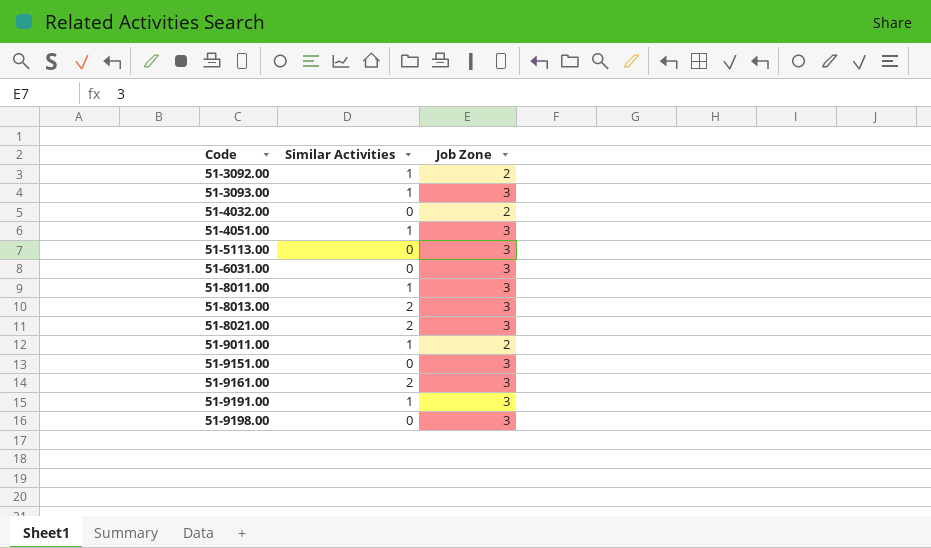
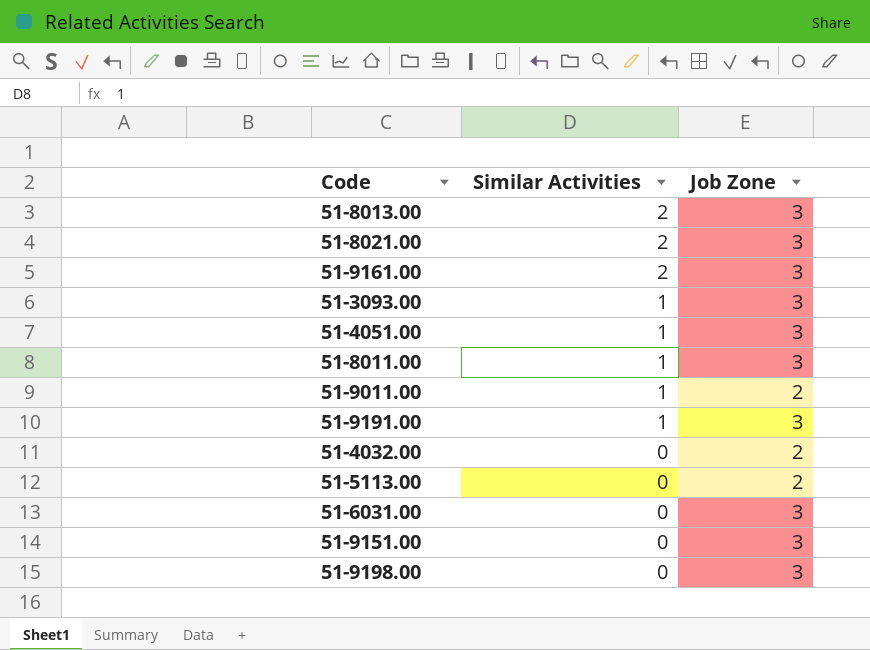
row order: Code ascending -> Similar Activities descending
row 51-3092.00: 1 | 2 -> none
51-5113.00 | Job Zone: 3 -> 2

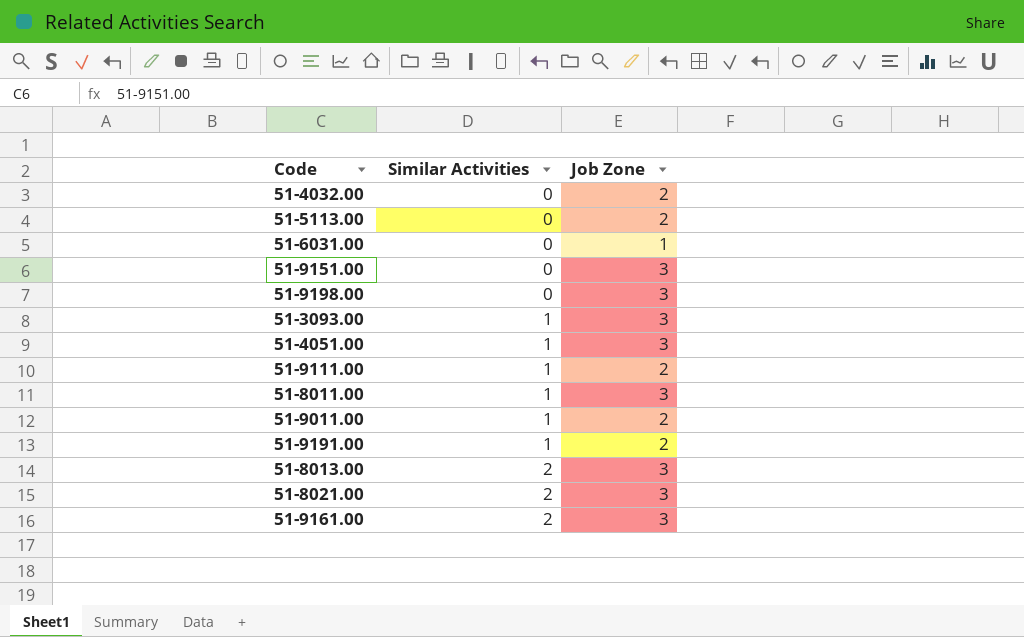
row order: Similar Activities descending -> Similar Activities ascending
51-6031.00 | Job Zone: 3 -> 1
row 51-9111.00: none -> 1 | 2
51-9191.00 | Job Zone: 3 -> 2

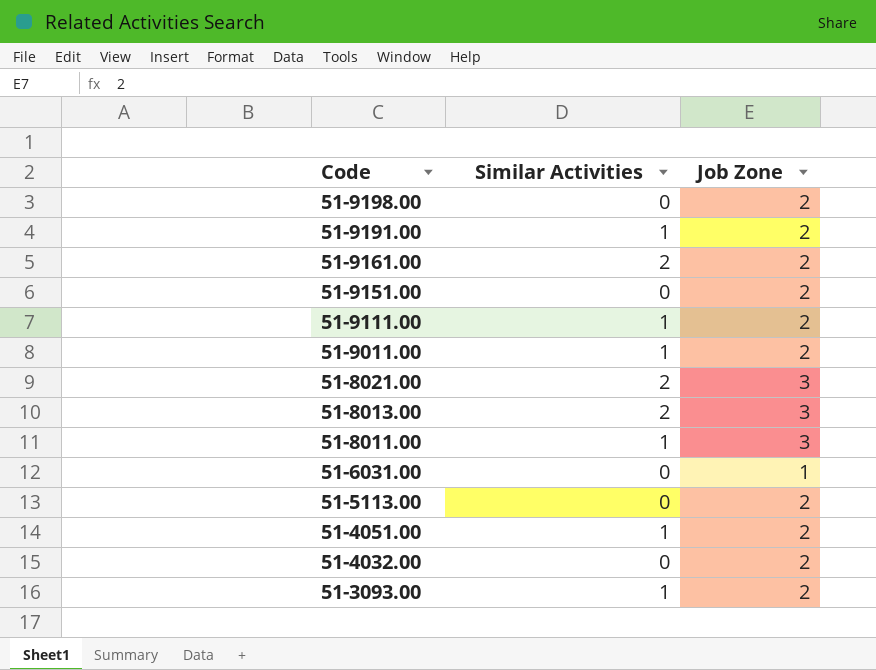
row order: Similar Activities ascending -> Code descending
51-9198.00 | Job Zone: 3 -> 2
51-9161.00 | Job Zone: 3 -> 2
51-9151.00 | Job Zone: 3 -> 2
51-4051.00 | Job Zone: 3 -> 2
51-3093.00 | Job Zone: 3 -> 2

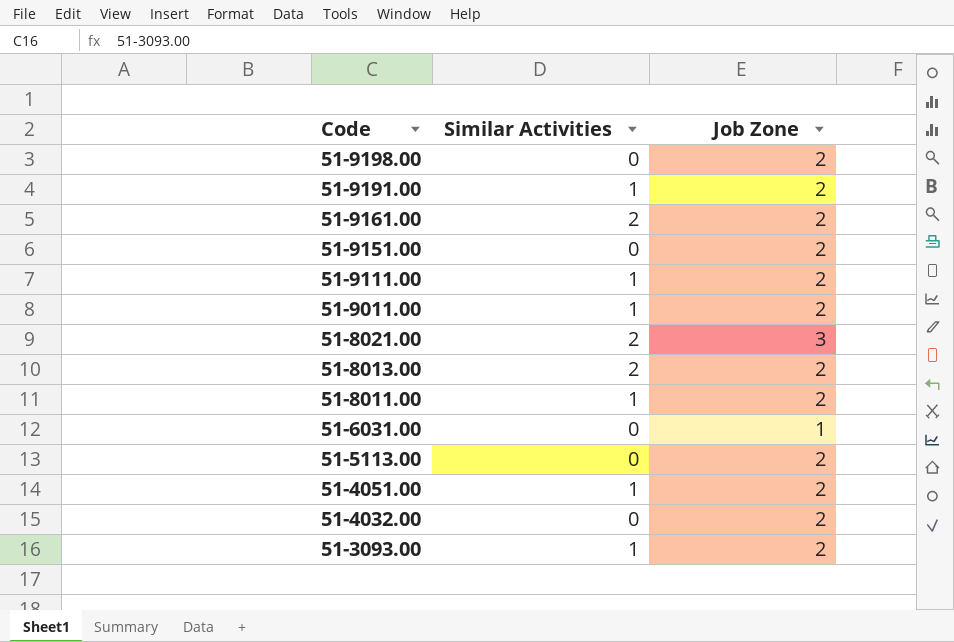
51-8013.00 | Job Zone: 3 -> 2
51-8011.00 | Job Zone: 3 -> 2

